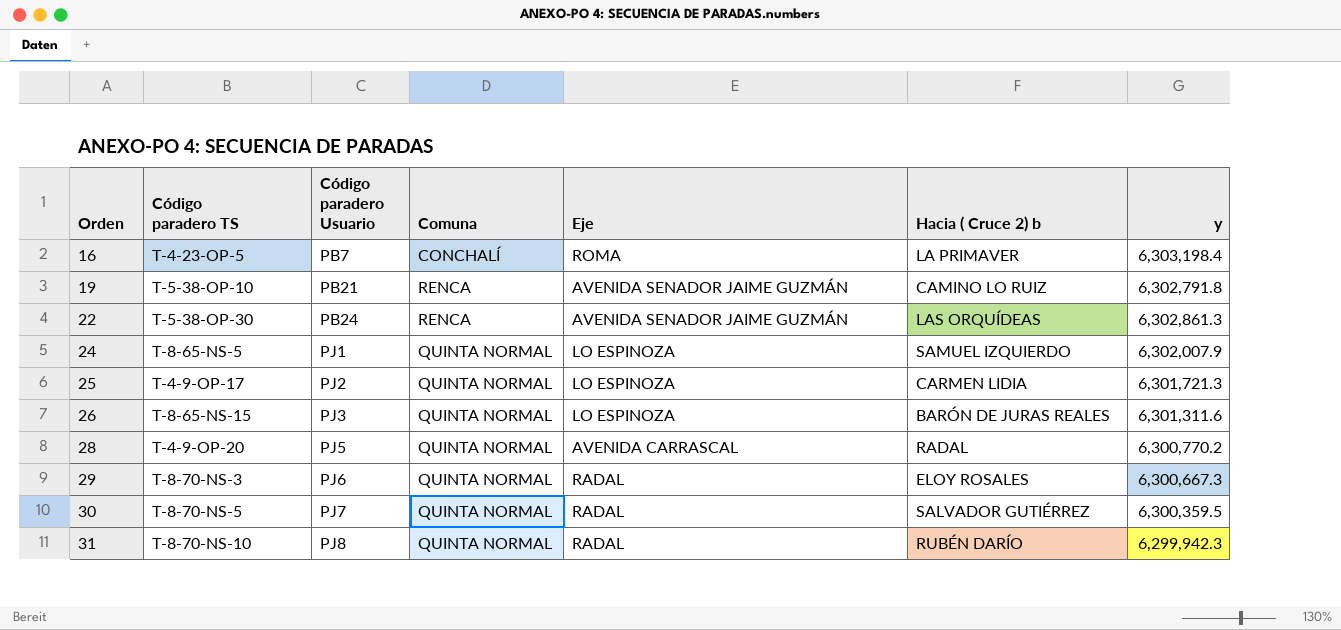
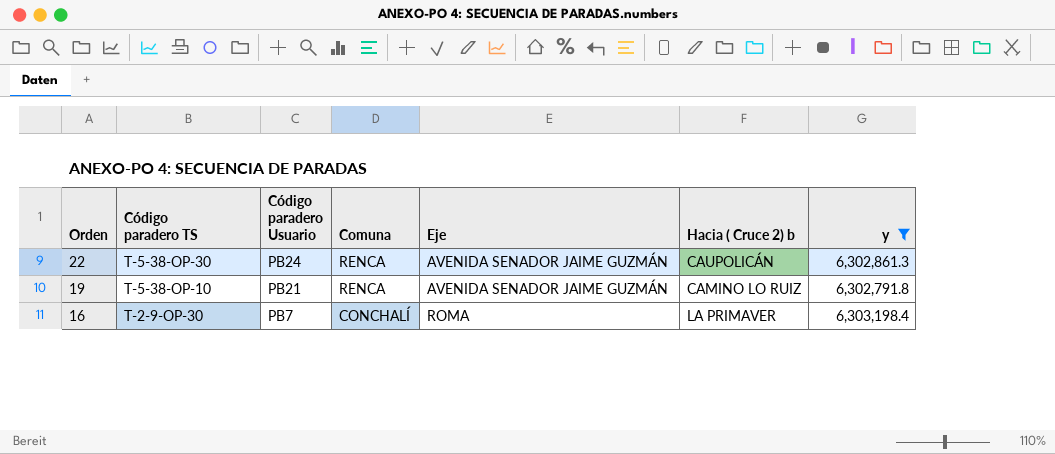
filter: none -> y >= 6,302,791.8
row order: Orden ascending -> Orden descending
22 | Hacia ( Cruce 2) b: LAS ORQUÍDEAS -> CAUPOLICÁN
16 | Código paradero TS: T-4-23-OP-5 -> T-2-9-OP-30

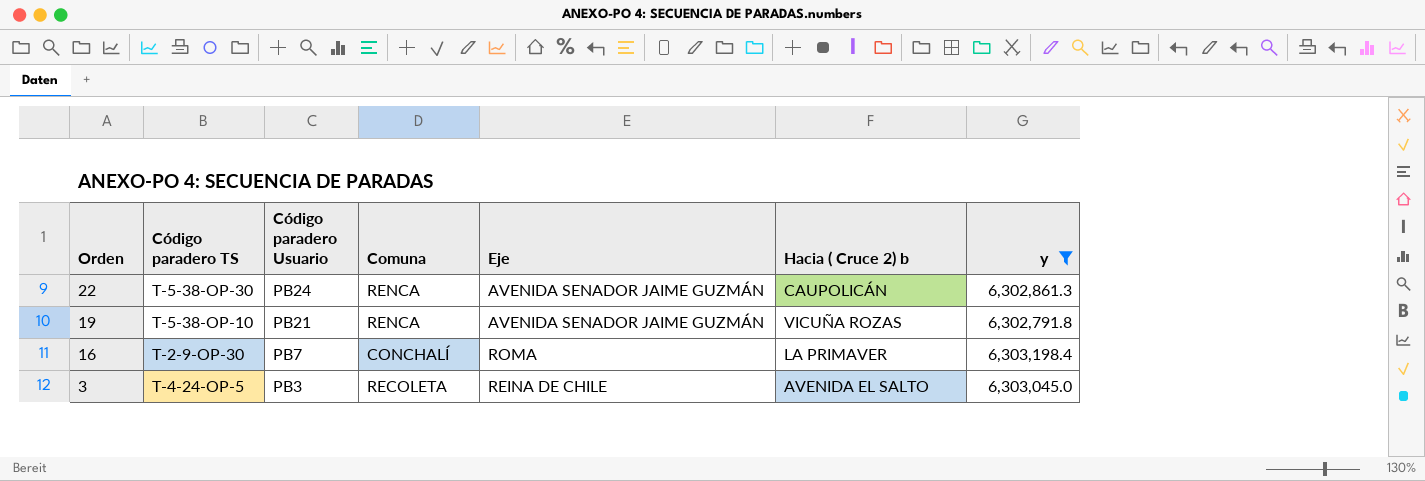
19 | Hacia ( Cruce 2) b: CAMINO LO RUIZ -> VICUÑA ROZAS
row 3: none -> T-4-24-OP-5 | PB3 | RECOLETA | REINA DE CHILE | AVENIDA EL SALTO | 6,303,045.0

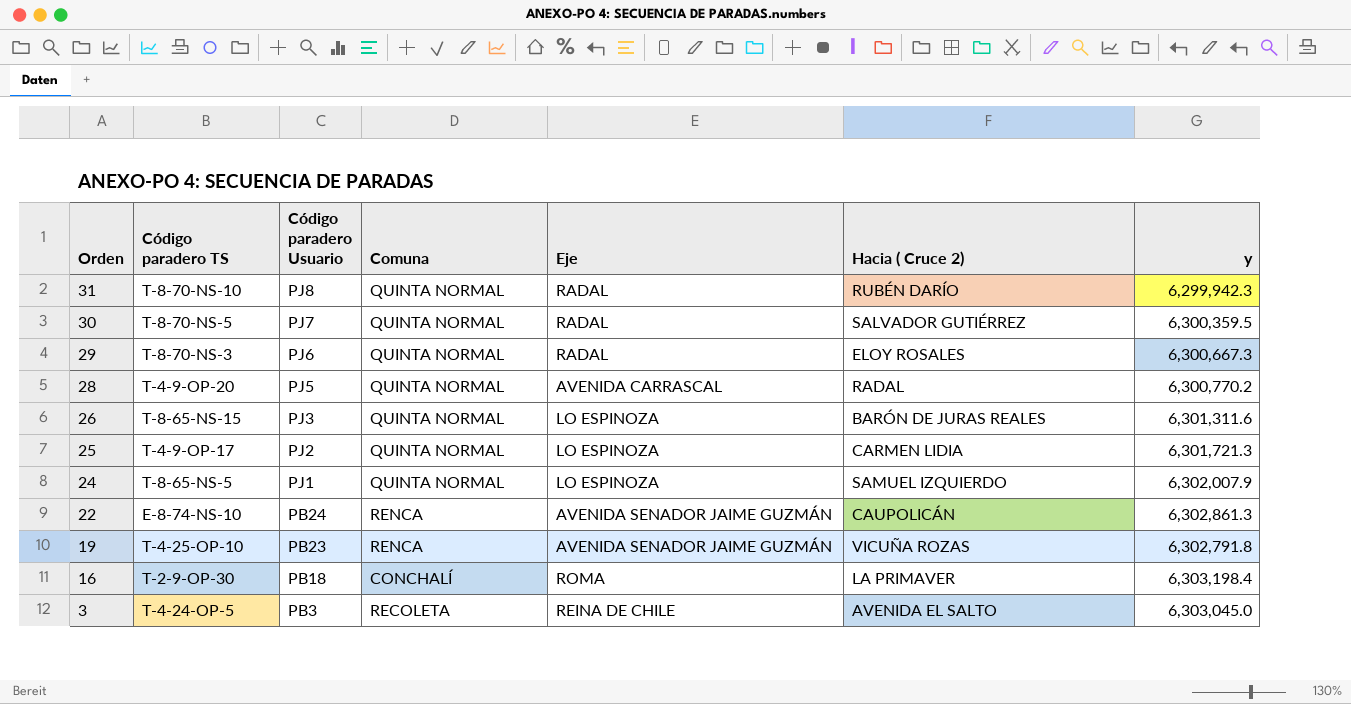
filter: y >= 6,302,791.8 -> none
column name: Hacia ( Cruce 2) b -> Hacia ( Cruce 2)
22 | Código paradero TS: T-5-38-OP-30 -> E-8-74-NS-10
19 | Código paradero TS: T-5-38-OP-10 -> T-4-25-OP-10
19 | Código paradero Usuario: PB21 -> PB23
16 | Código paradero Usuario: PB7 -> PB18

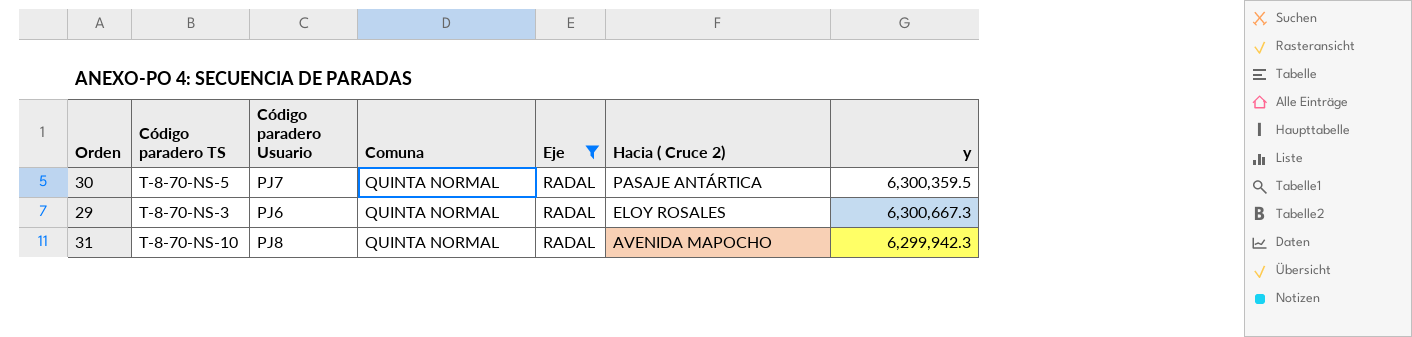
filter: none -> Eje = RADAL
row order: Orden descending -> Hacia ( Cruce 2) descending
30 | Hacia ( Cruce 2): SALVADOR GUTIÉRREZ -> PASAJE ANTÁRTICA
31 | Hacia ( Cruce 2): RUBÉN DARÍO -> AVENIDA MAPOCHO

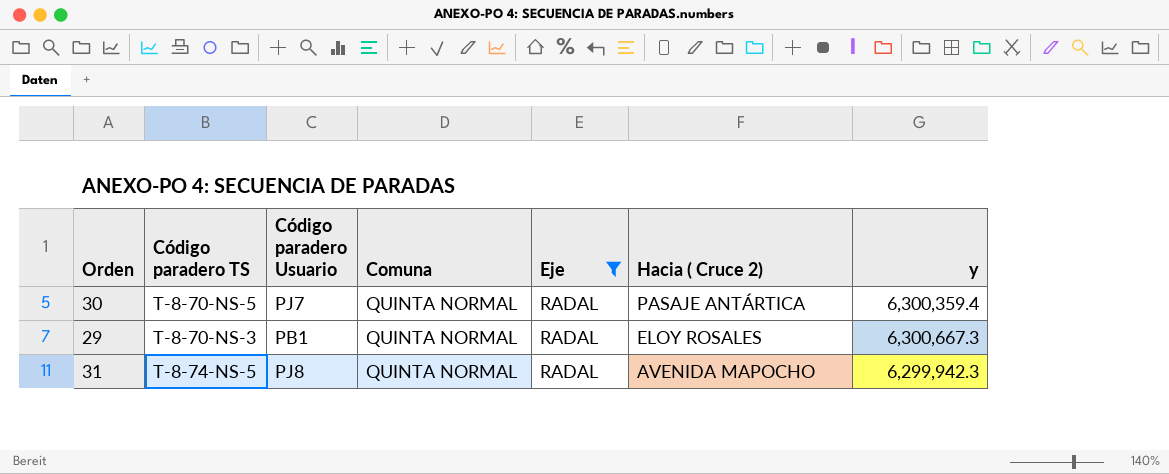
30 | y: 6,300,359.5 -> 6,300,359.4
29 | Código paradero Usuario: PJ6 -> PB1
31 | Código paradero TS: T-8-70-NS-10 -> T-8-74-NS-5

